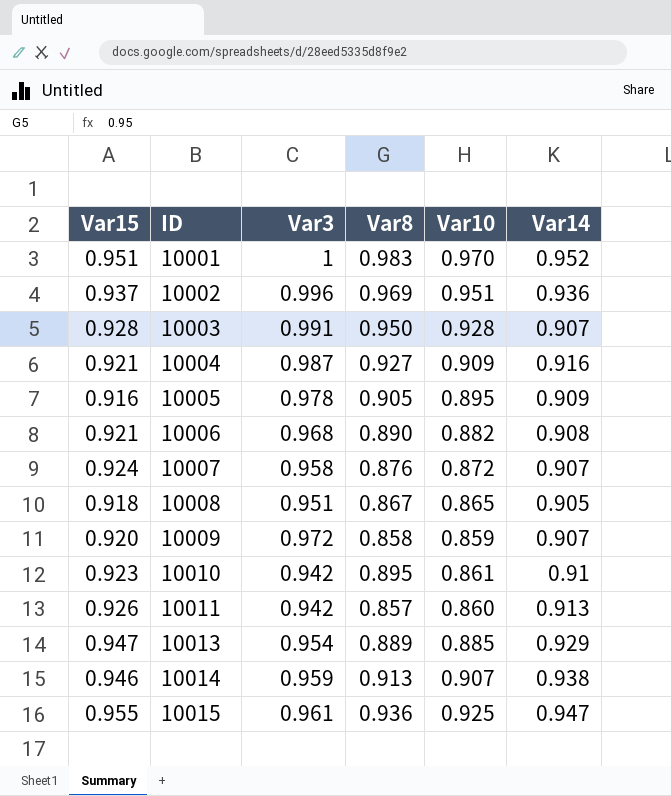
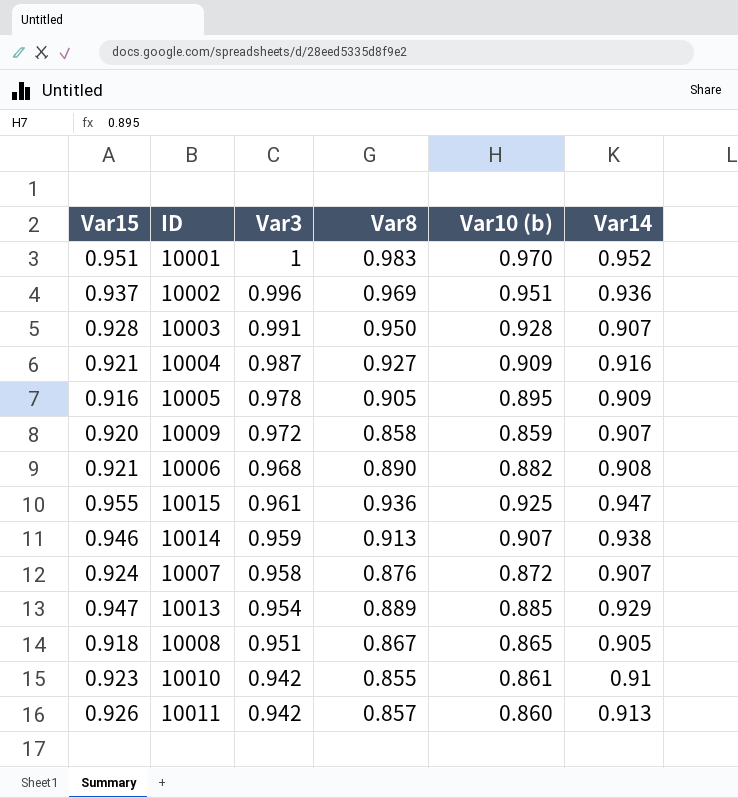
row order: ID ascending -> Var3 descending
column name: Var10 -> Var10 (b)
10010 | Var8: 0.895 -> 0.855

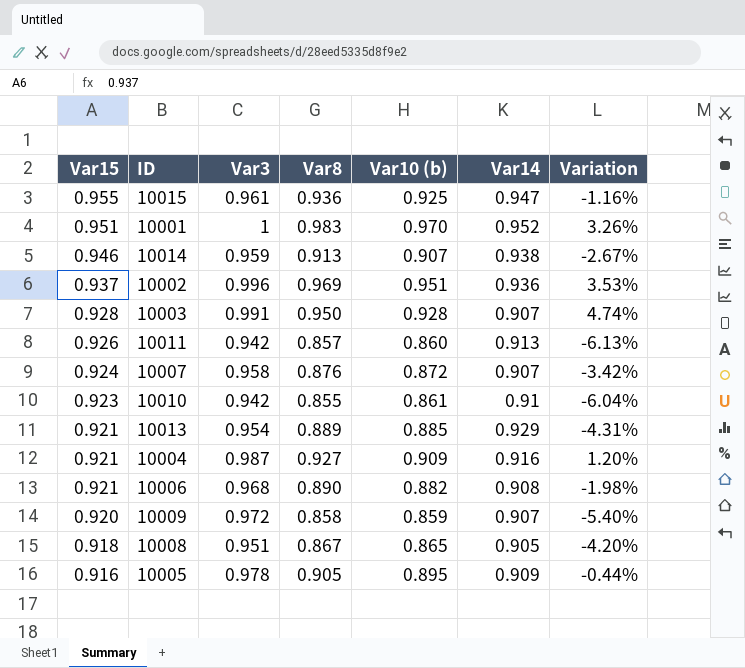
row order: Var3 descending -> Var15 descending
column Variation | formula: none -> ([Var8] - [Var14]) / [Var14]
10013 | Var15: 0.947 -> 0.921

